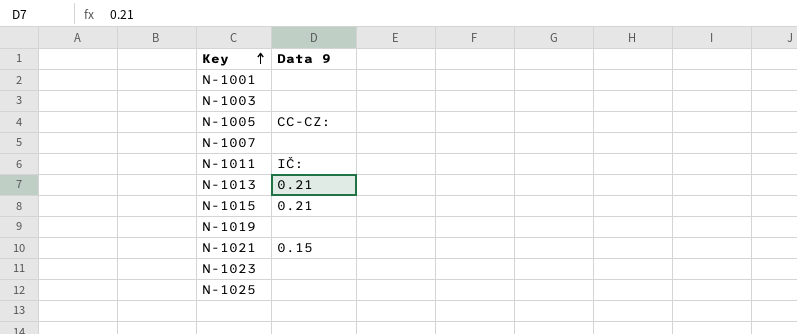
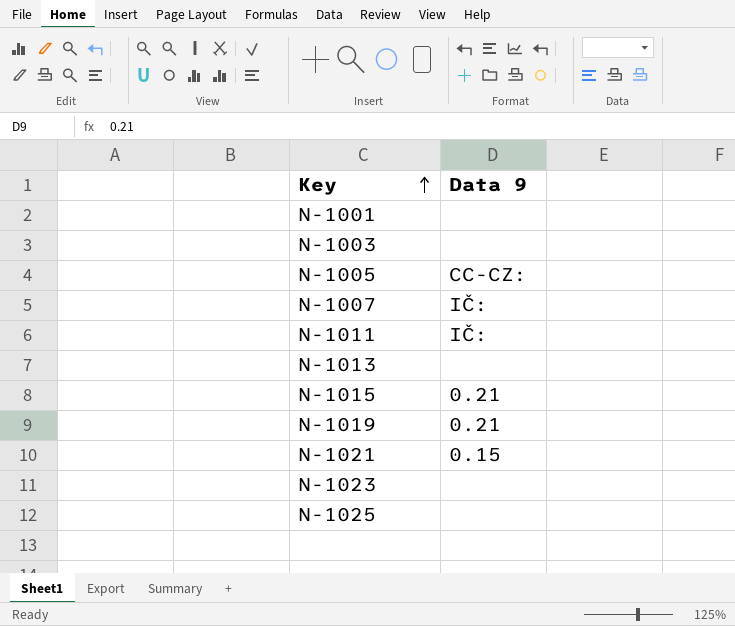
N-1007 | Data 9: none -> IČ:
N-1013 | Data 9: 0.21 -> none
N-1019 | Data 9: none -> 0.21

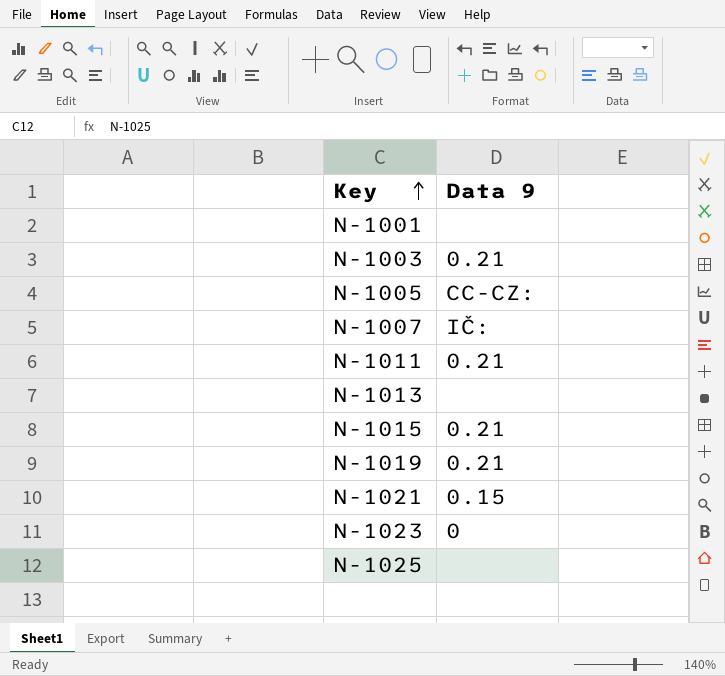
N-1003 | Data 9: none -> 0.21
N-1011 | Data 9: IČ: -> 0.21
N-1023 | Data 9: none -> 0

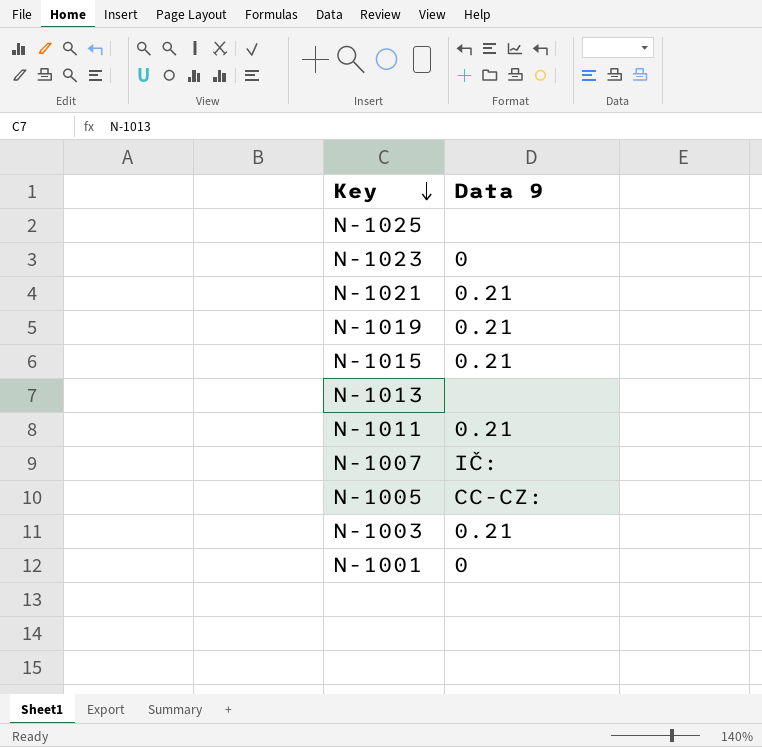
row order: Key ascending -> Key descending
N-1021 | Data 9: 0.15 -> 0.21
N-1001 | Data 9: none -> 0

